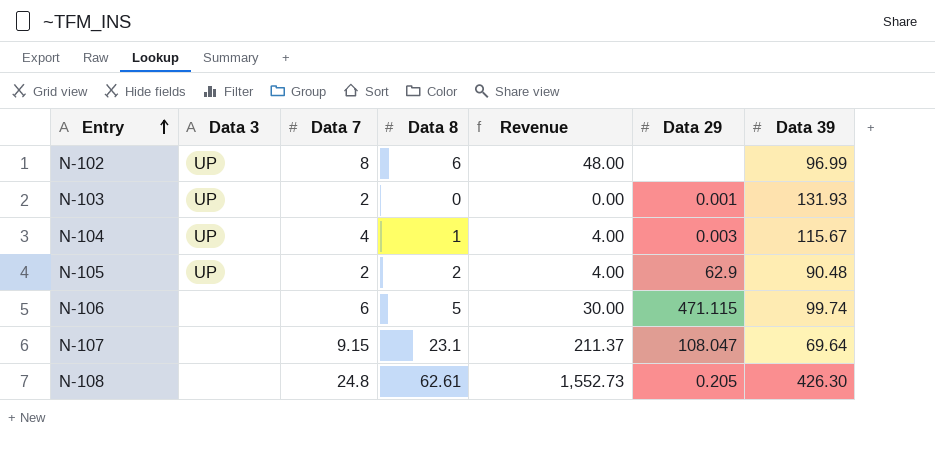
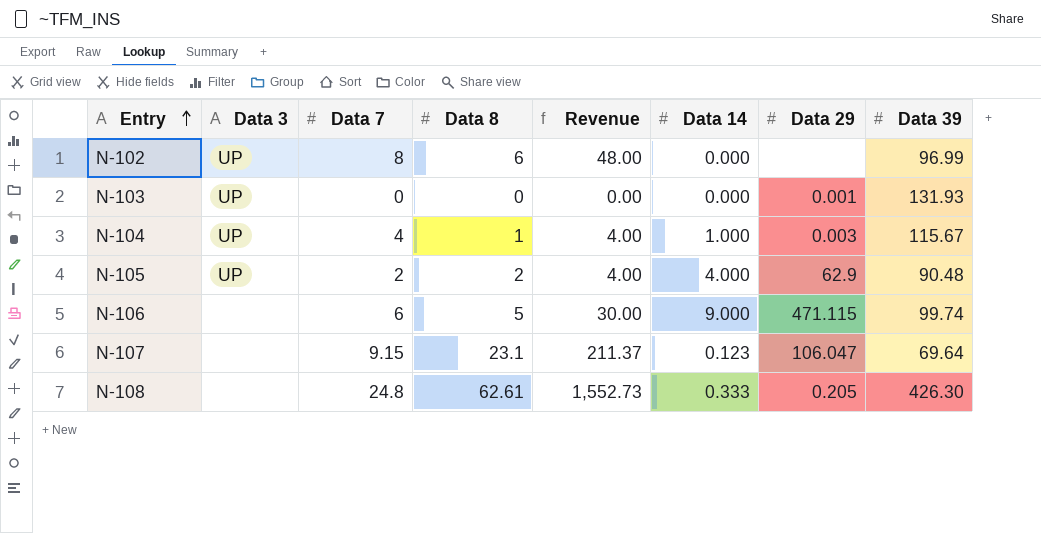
column Data 14 | position: none -> 6
N-103 | Data 7: 2 -> 0
N-107 | Data 29: 108.047 -> 106.047

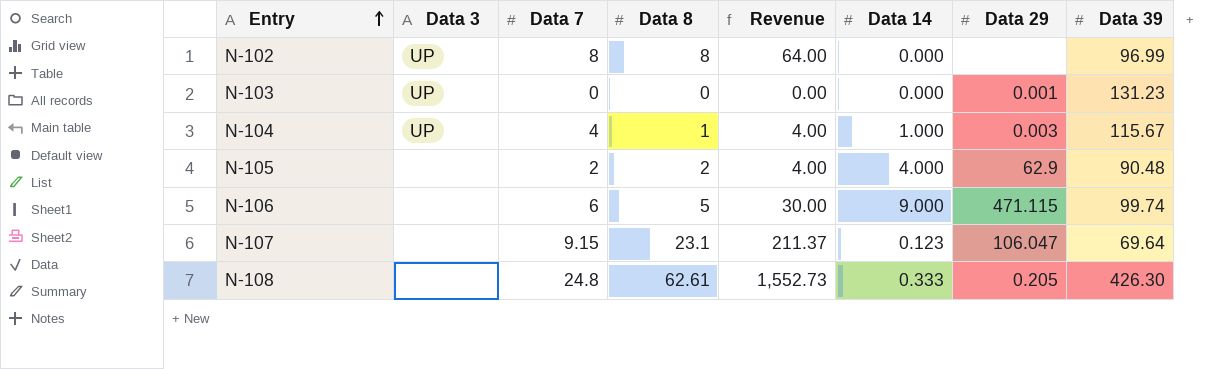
N-102 | Data 8: 6 -> 8
N-102 | Revenue: 48.00 -> 64.00
N-103 | Data 39: 131.93 -> 131.23
N-105 | Data 3: UP -> none

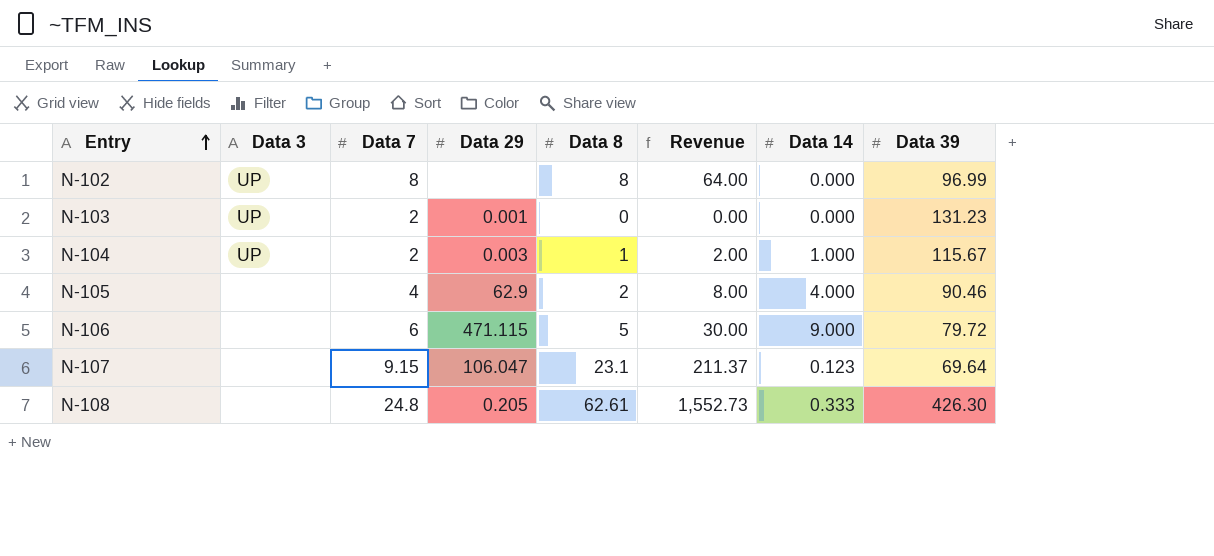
column Data 29 | position: 7 -> 4
N-103 | Data 7: 0 -> 2
N-104 | Data 7: 4 -> 2
N-104 | Revenue: 4.00 -> 2.00
N-105 | Data 7: 2 -> 4
N-105 | Revenue: 4.00 -> 8.00
N-105 | Data 39: 90.48 -> 90.46
N-106 | Data 39: 99.74 -> 79.72

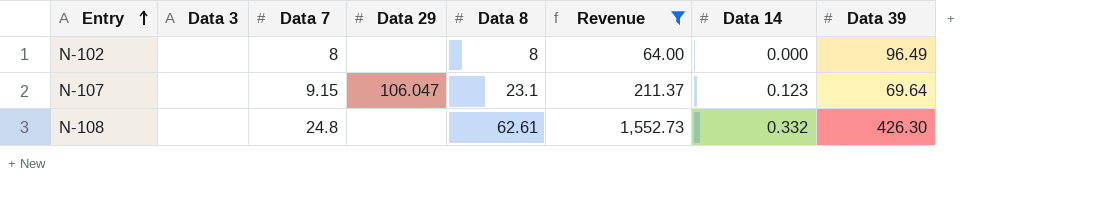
filter: none -> Revenue >= 64.00
N-102 | Data 3: UP -> none
N-102 | Data 39: 96.99 -> 96.49
N-108 | Data 29: 0.205 -> none
N-108 | Data 14: 0.333 -> 0.332

